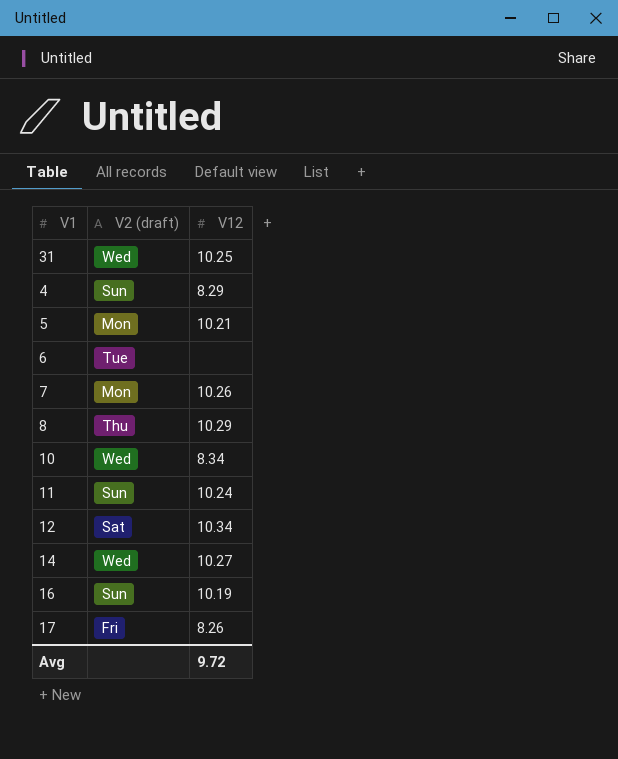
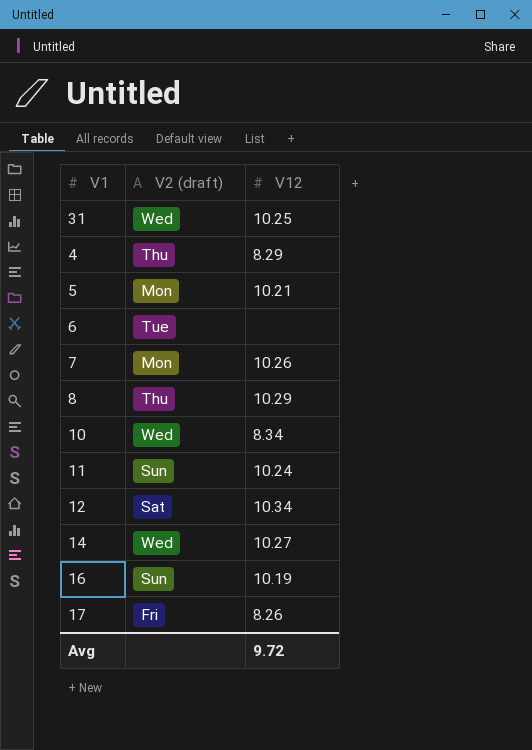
4 | V2 (draft): Sun -> Thu

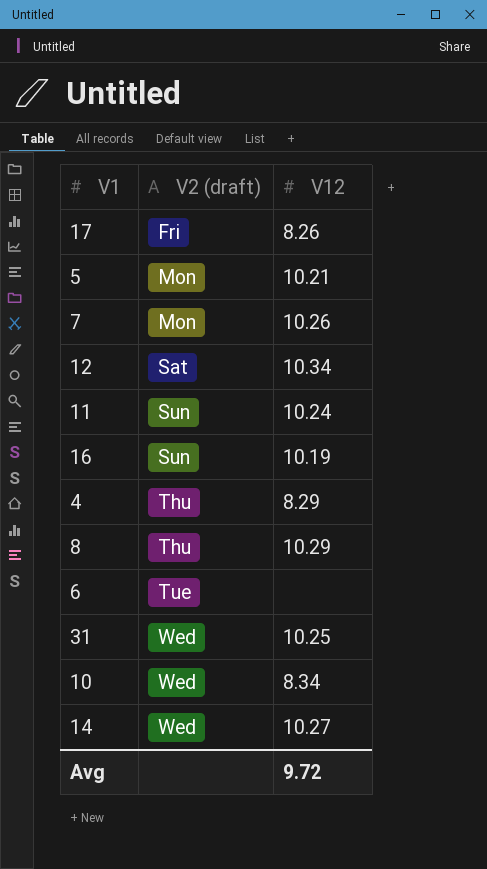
row order: none -> V2 (draft) ascending

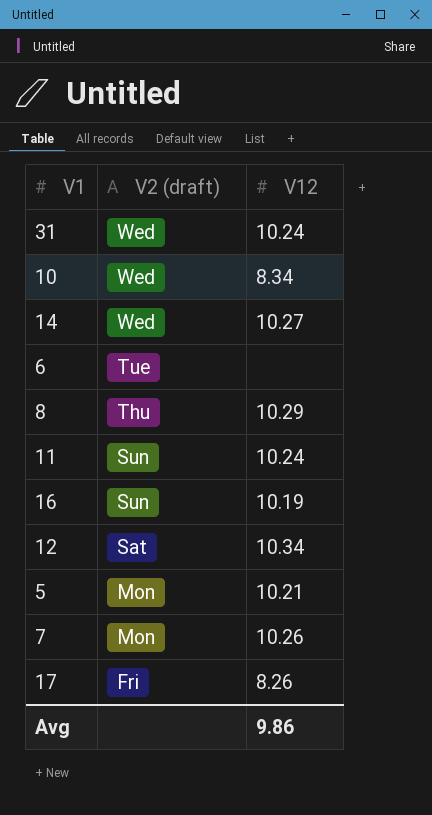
row order: V2 (draft) ascending -> V2 (draft) descending
row 4: Thu | 8.29 -> none
31 | V12: 10.25 -> 10.24
Avg | V12: 9.72 -> 9.86

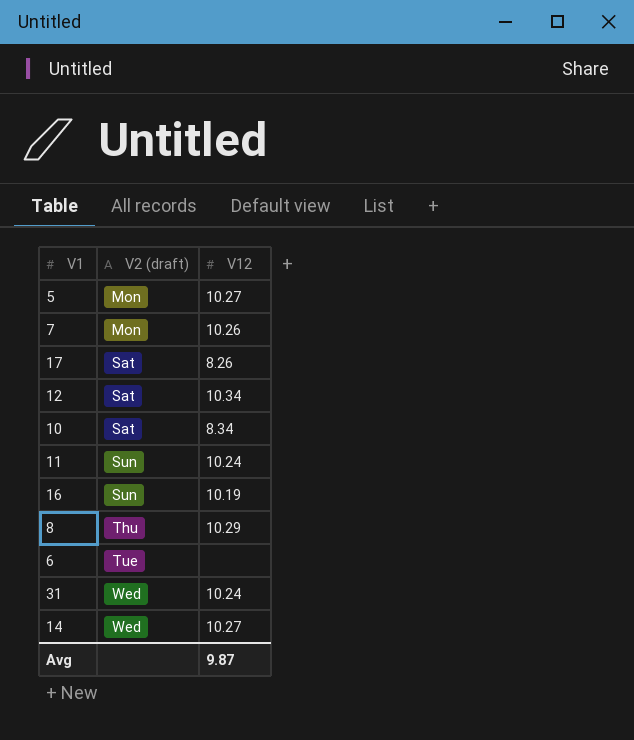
row order: V2 (draft) descending -> V2 (draft) ascending
5 | V12: 10.21 -> 10.27
17 | V2 (draft): Fri -> Sat
10 | V2 (draft): Wed -> Sat
Avg | V12: 9.86 -> 9.87

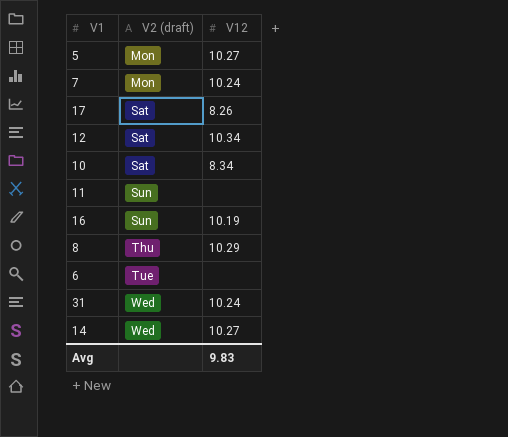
7 | V12: 10.26 -> 10.24
11 | V12: 10.24 -> none
Avg | V12: 9.87 -> 9.83

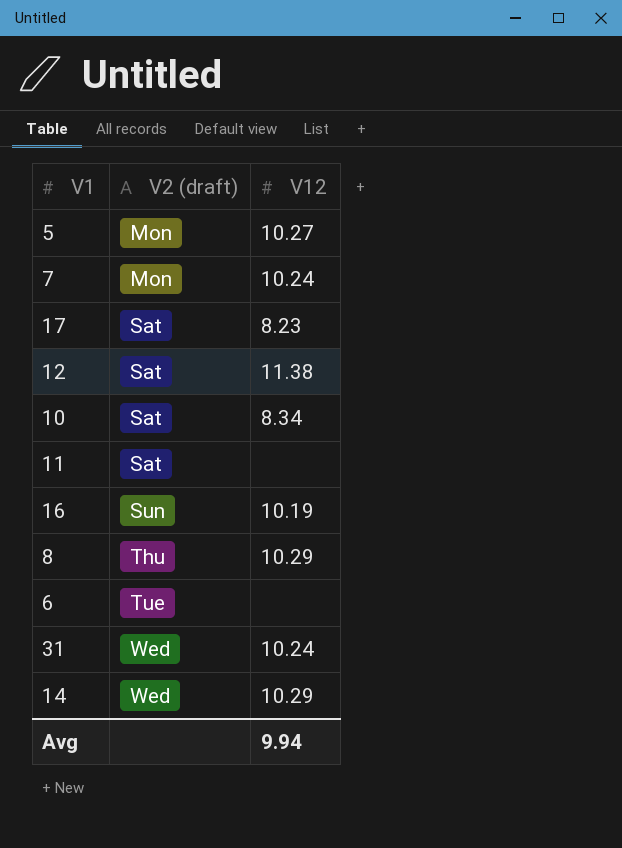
17 | V12: 8.26 -> 8.23
12 | V12: 10.34 -> 11.38
11 | V2 (draft): Sun -> Sat
14 | V12: 10.27 -> 10.29
Avg | V12: 9.83 -> 9.94

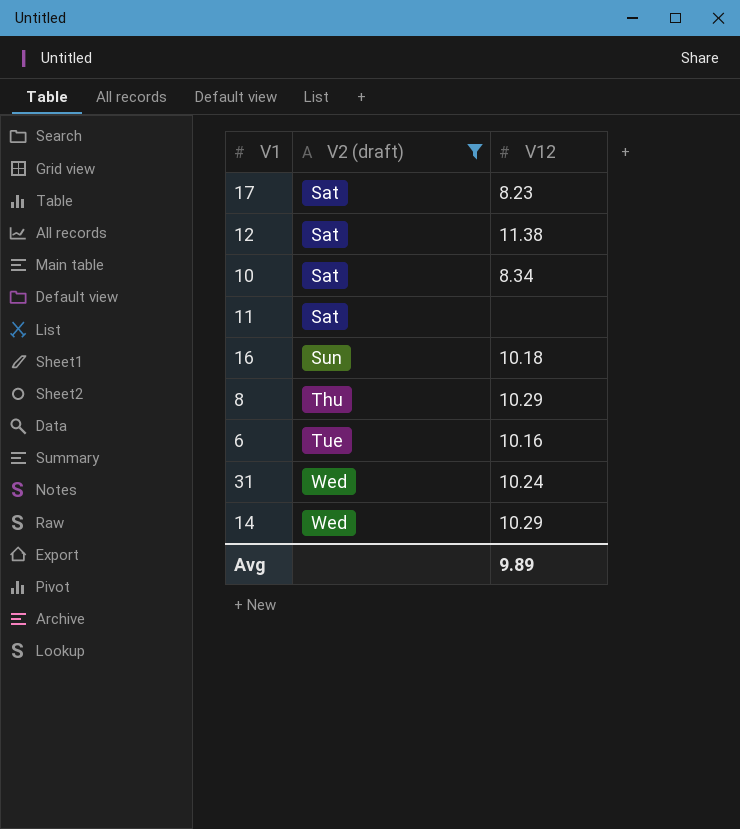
filter: none -> V2 (draft) != Mon
16 | V12: 10.19 -> 10.18
6 | V12: none -> 10.16
Avg | V12: 9.94 -> 9.89

